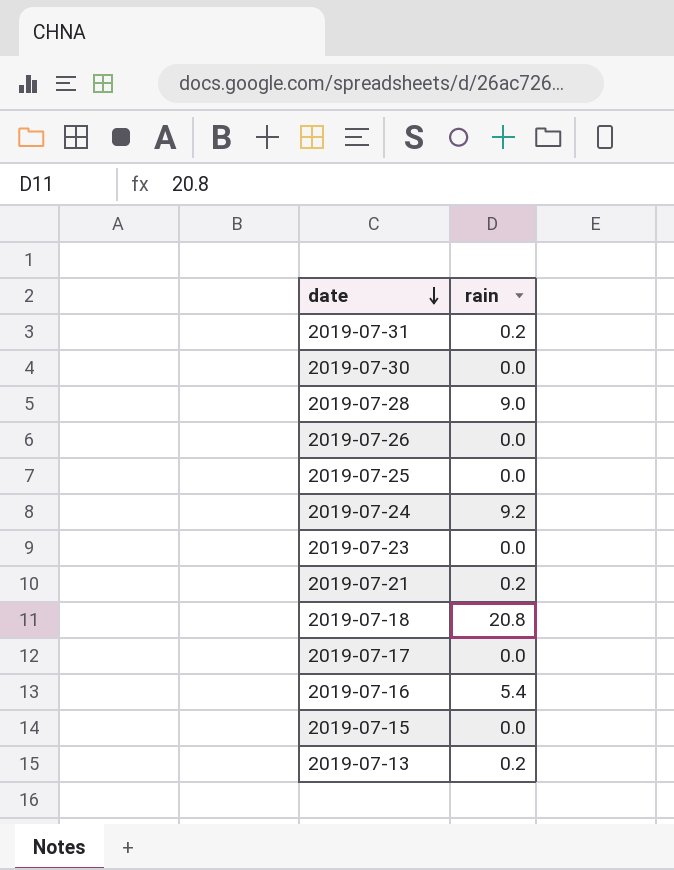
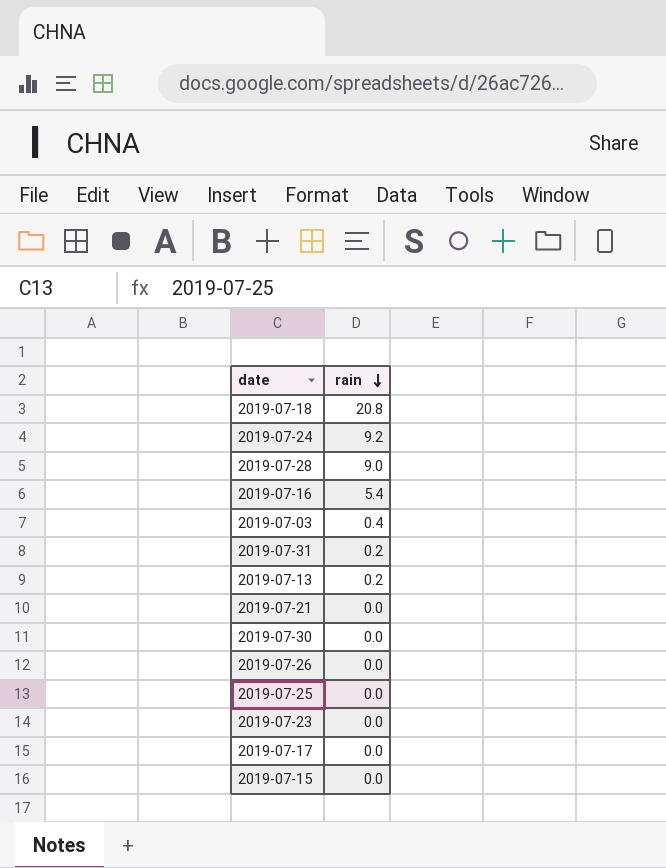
row order: date descending -> rain descending
row 2019-07-03: none -> 0.4
2019-07-21 | rain: 0.2 -> 0.0

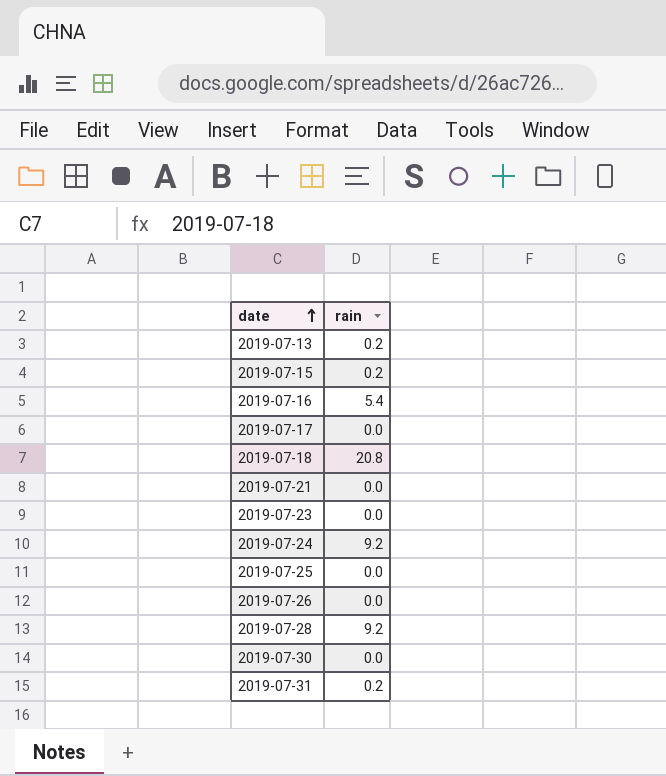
row order: rain descending -> date ascending
row 2019-07-03: 0.4 -> none
2019-07-15 | rain: 0.0 -> 0.2
2019-07-28 | rain: 9.0 -> 9.2

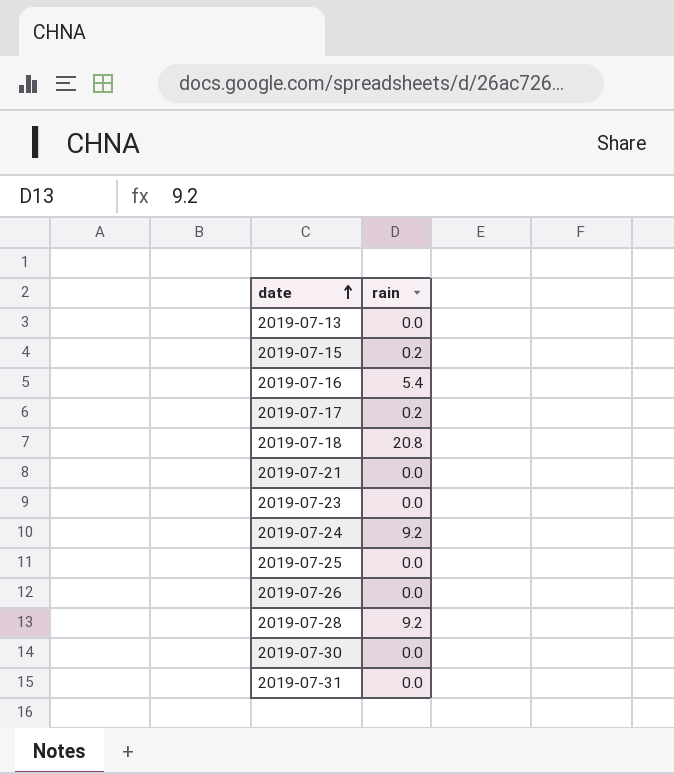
2019-07-13 | rain: 0.2 -> 0.0
2019-07-17 | rain: 0.0 -> 0.2
2019-07-31 | rain: 0.2 -> 0.0

